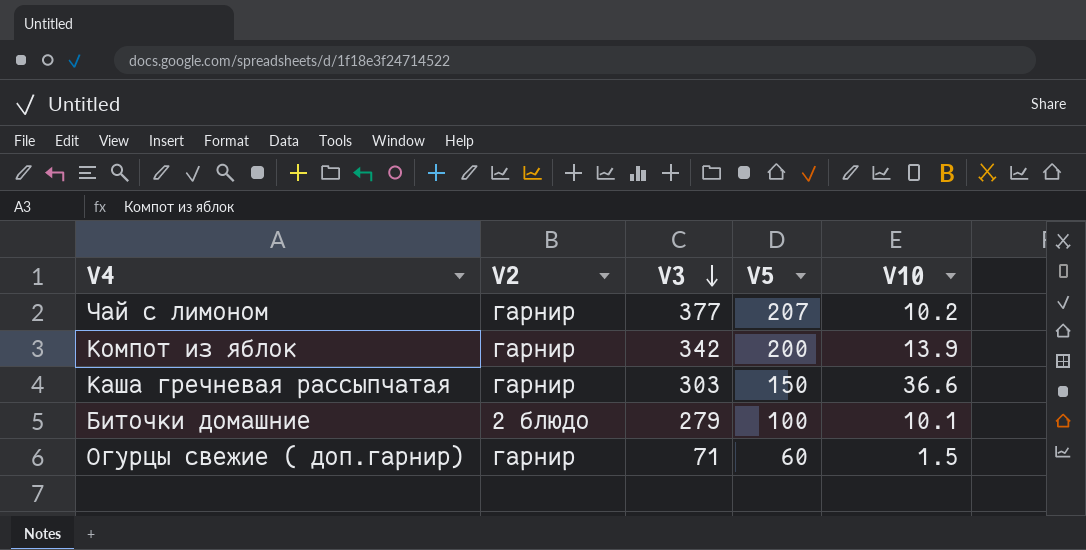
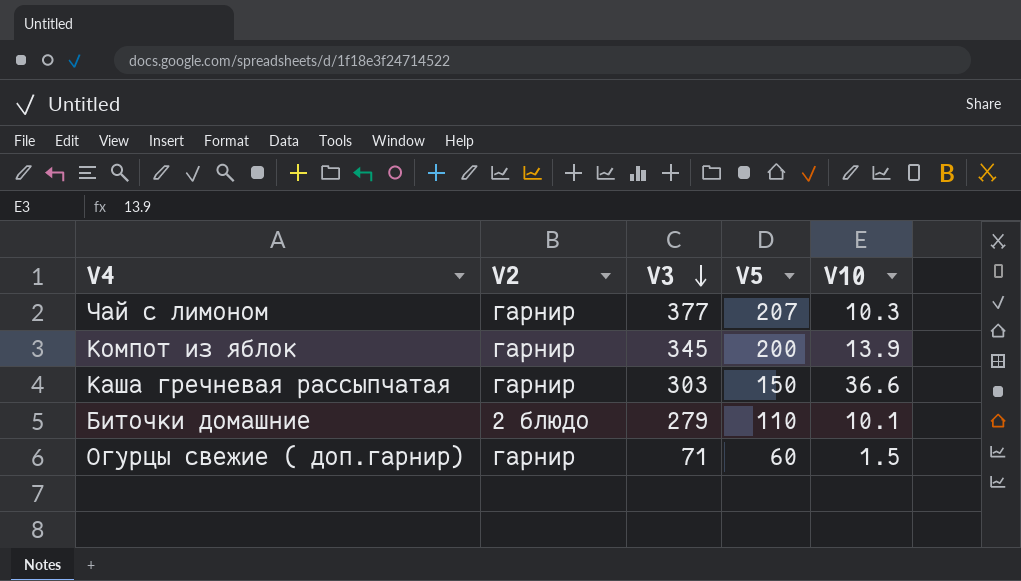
Чай с лимоном | V10: 10.2 -> 10.3
Компот из яблок | V3: 342 -> 345
Биточки домашние | V5: 100 -> 110

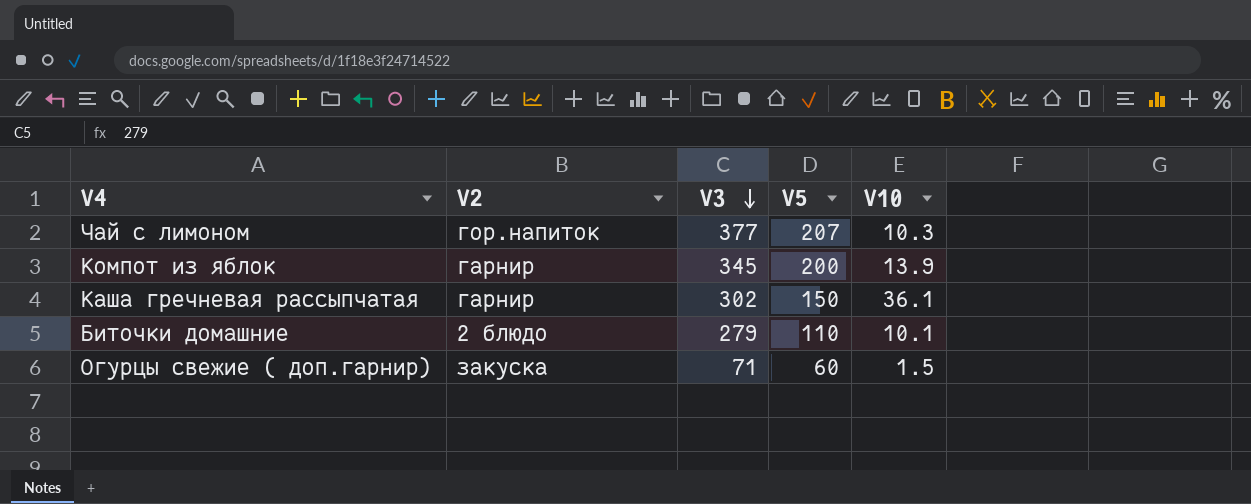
Чай с лимоном | V2: гарнир -> гор.напиток
Каша гречневая рассыпчатая | V3: 303 -> 302
Каша гречневая рассыпчатая | V10: 36.6 -> 36.1
Огурцы свежие ( доп.гарнир) | V2: гарнир -> закуска

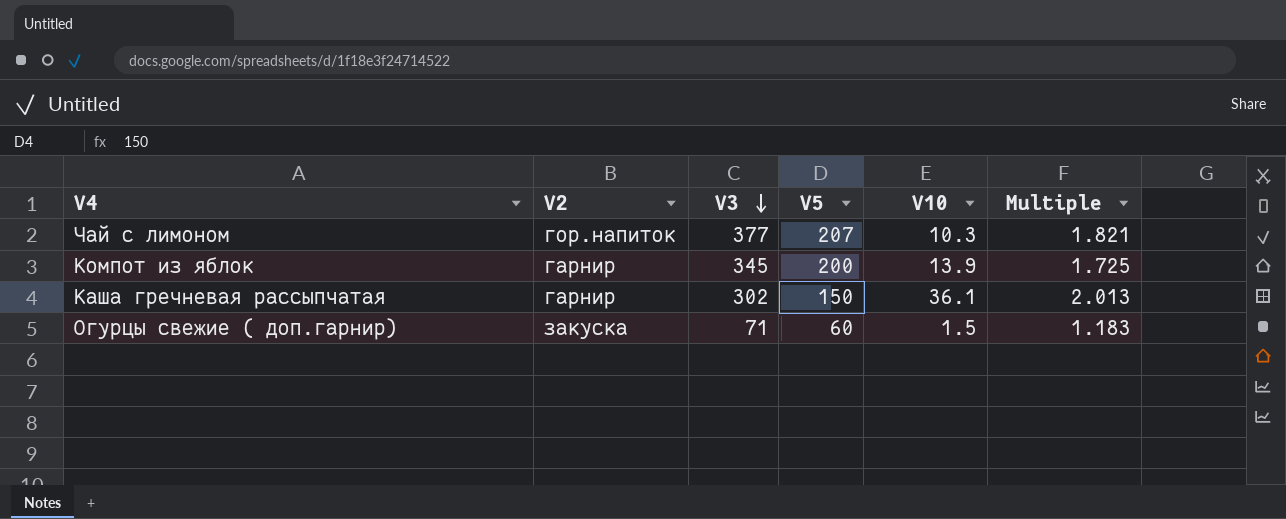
column Multiple | formula: none -> [V3] / [V5]
row Биточки домашние: 2 блюдо | 279 | 110 | 10.1 -> none

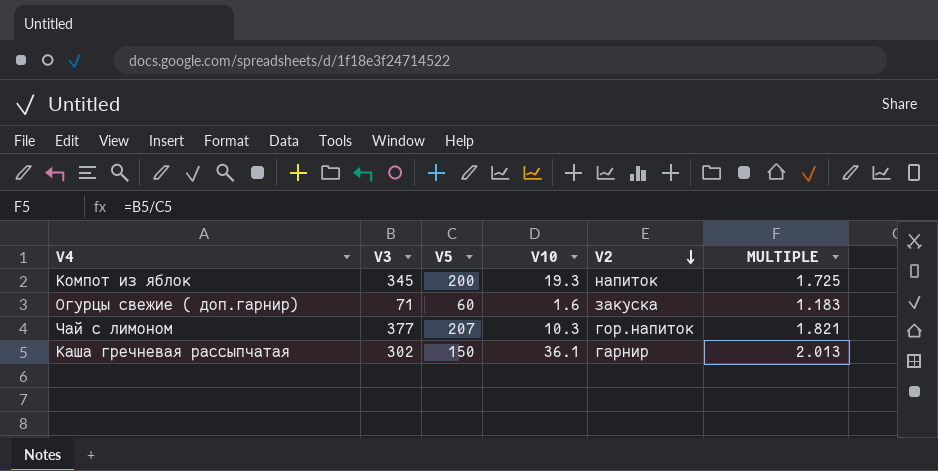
row order: V3 descending -> V2 descending
column V2 | position: 2 -> 5
column name: Multiple -> MULTIPLE
Компот из яблок | V10: 13.9 -> 19.3
Компот из яблок | V2: гарнир -> напиток
Огурцы свежие ( доп.гарнир) | V10: 1.5 -> 1.6

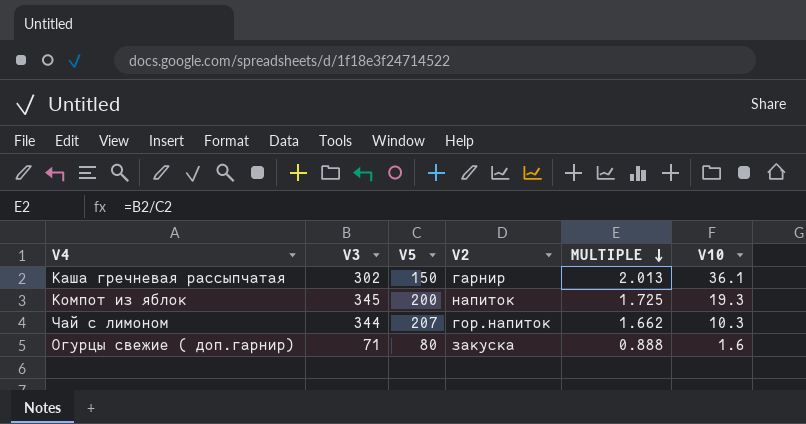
row order: V2 descending -> MULTIPLE descending
column V10 | position: 4 -> 6
Чай с лимоном | V3: 377 -> 344
Чай с лимоном | MULTIPLE: 1.821 -> 1.662
Огурцы свежие ( доп.гарнир) | V5: 60 -> 80
Огурцы свежие ( доп.гарнир) | MULTIPLE: 1.183 -> 0.888

